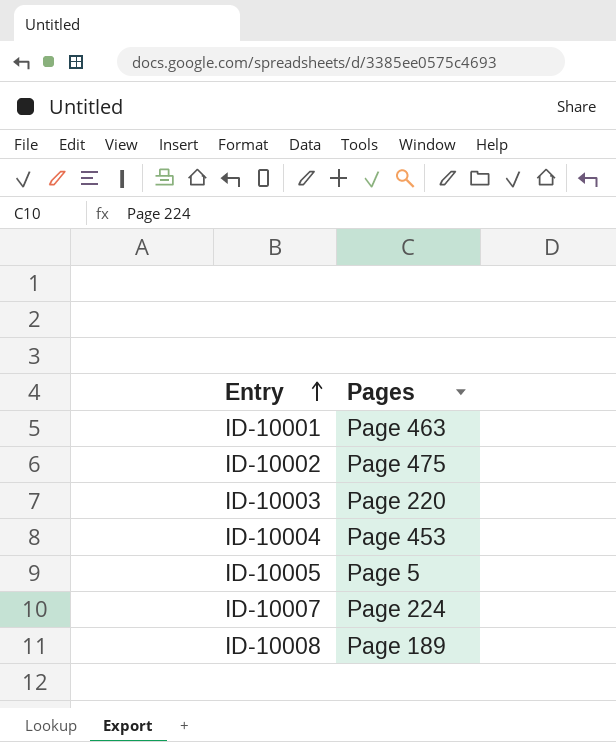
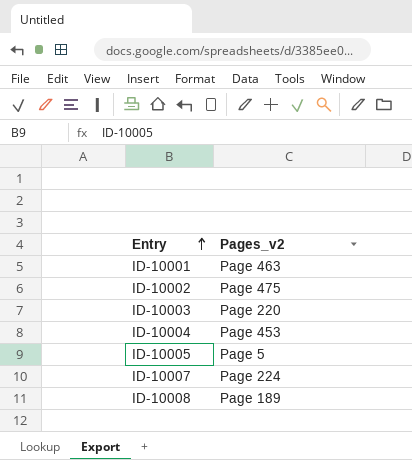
column name: Pages -> Pages_v2

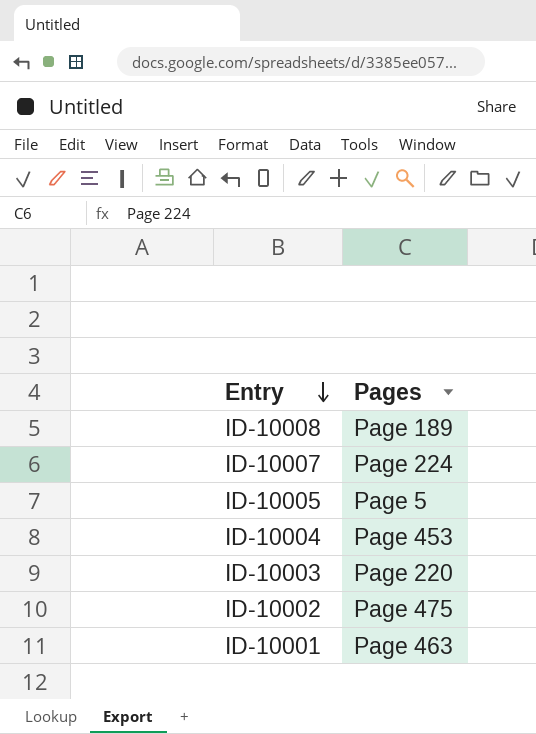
row order: Entry ascending -> Entry descending
column name: Pages_v2 -> Pages

